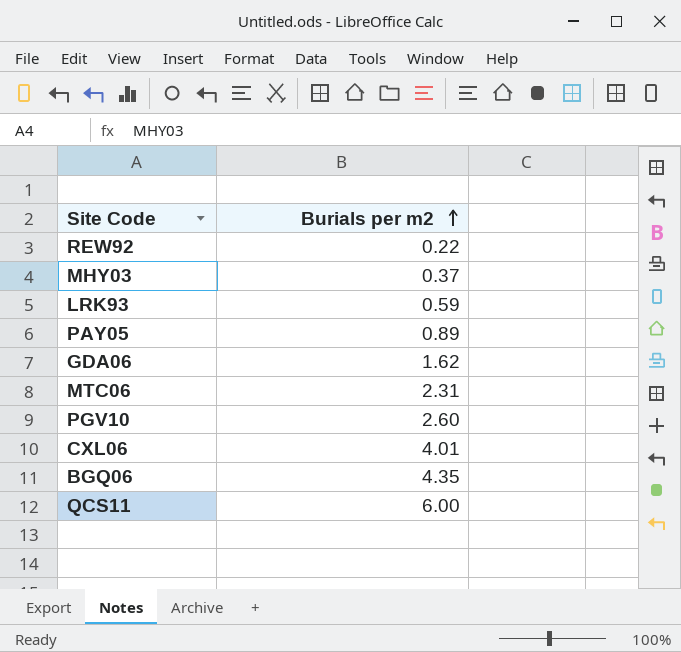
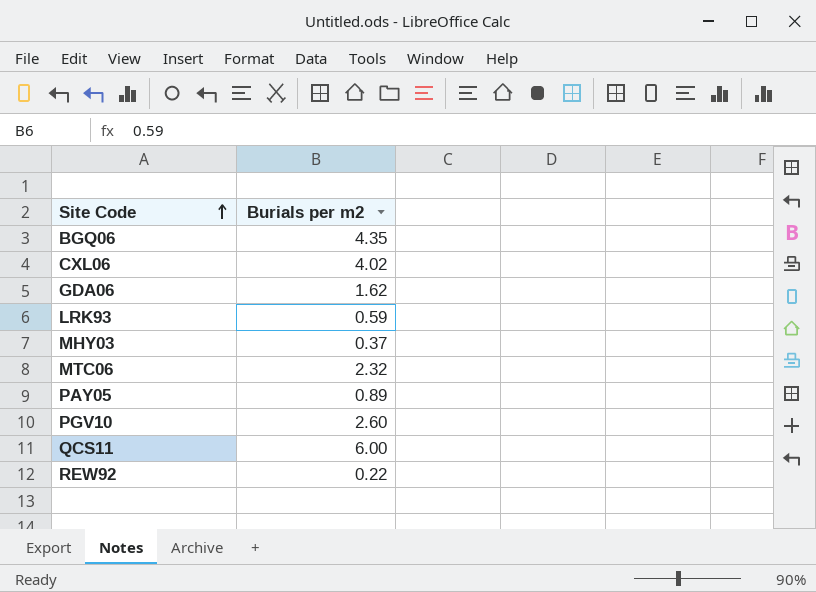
row order: Burials per m2 ascending -> Site Code ascending
CXL06 | Burials per m2: 4.01 -> 4.02
MTC06 | Burials per m2: 2.31 -> 2.32

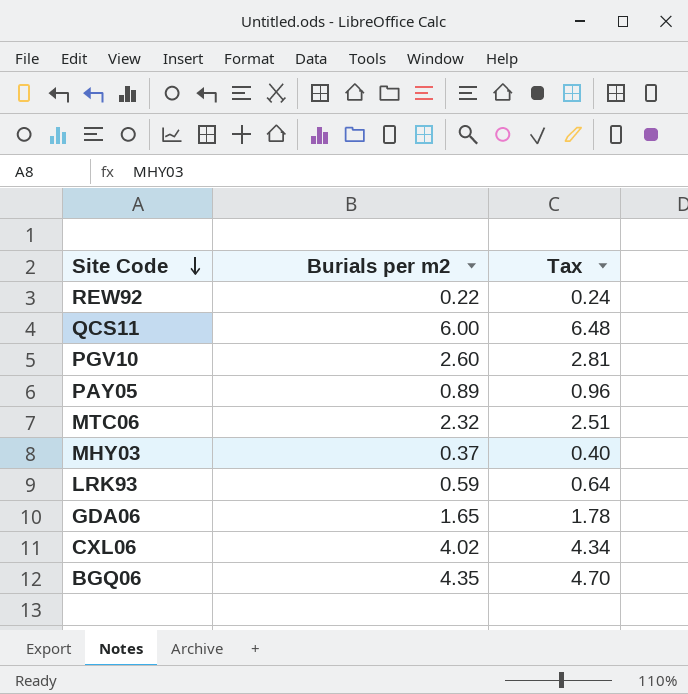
row order: Site Code ascending -> Site Code descending
column Tax | formula: none -> [Burials per m2] * 1.08
GDA06 | Burials per m2: 1.62 -> 1.65

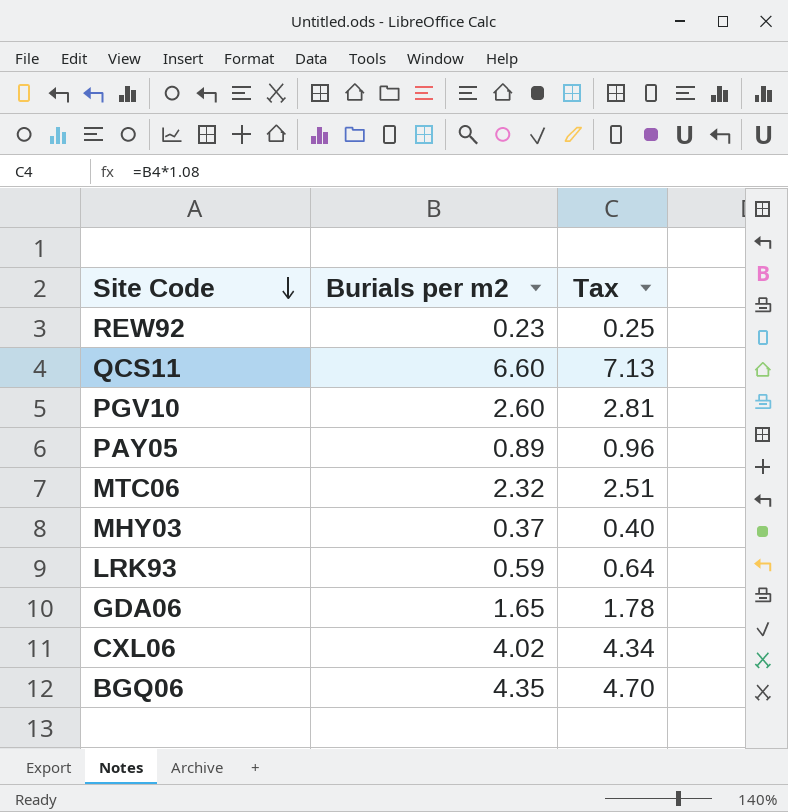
REW92 | Burials per m2: 0.22 -> 0.23
REW92 | Tax: 0.24 -> 0.25
QCS11 | Burials per m2: 6.00 -> 6.60
QCS11 | Tax: 6.48 -> 7.13

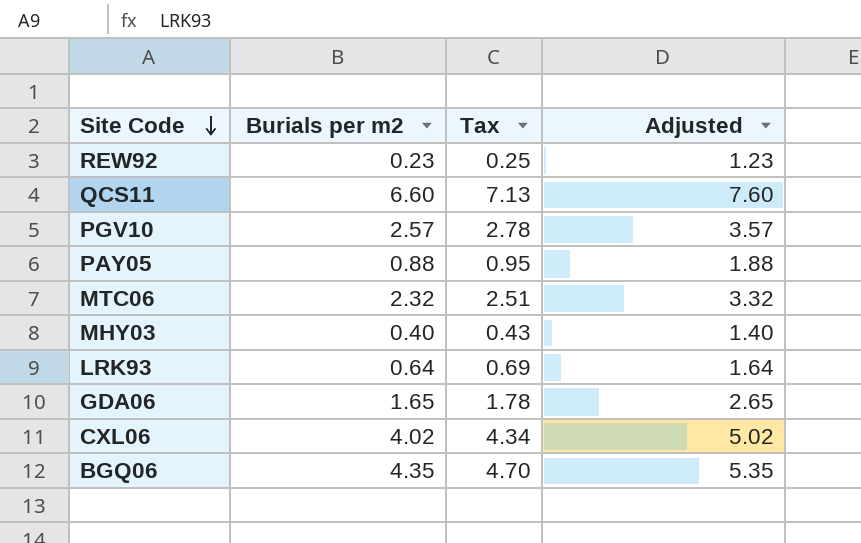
column Adjusted | formula: none -> [Burials per m2] + 1
PGV10 | Burials per m2: 2.60 -> 2.57
PGV10 | Tax: 2.81 -> 2.78
PAY05 | Burials per m2: 0.89 -> 0.88
PAY05 | Tax: 0.96 -> 0.95
MHY03 | Burials per m2: 0.37 -> 0.40
MHY03 | Tax: 0.40 -> 0.43
LRK93 | Burials per m2: 0.59 -> 0.64
LRK93 | Tax: 0.64 -> 0.69

